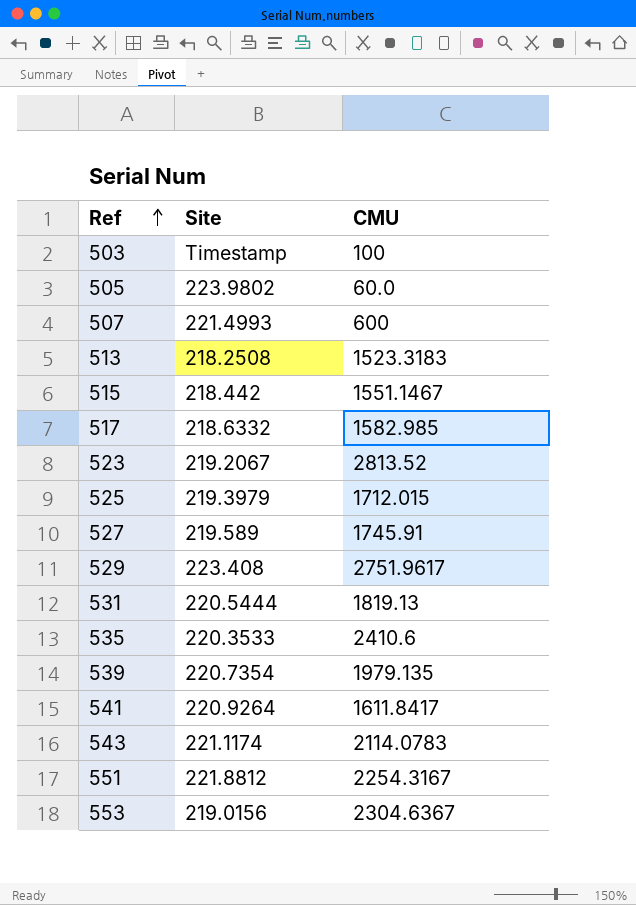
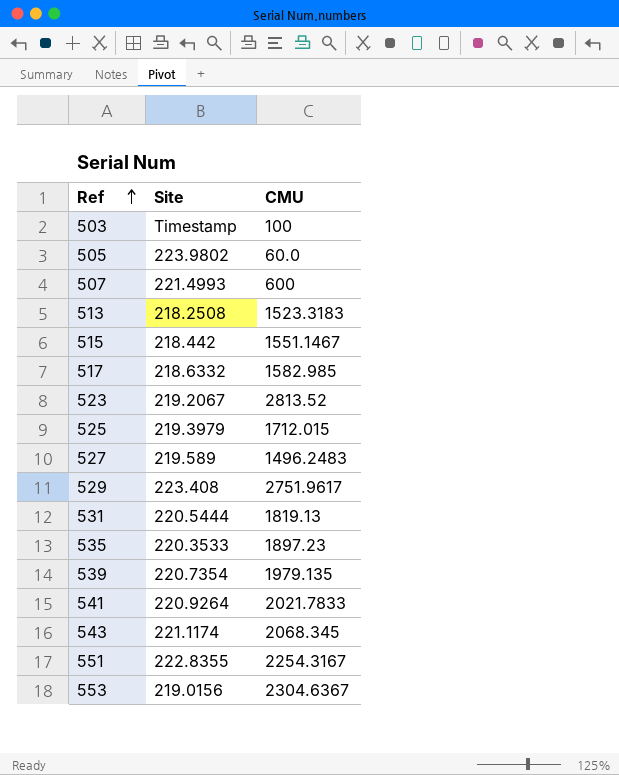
527 | CMU: 1745.91 -> 1496.2483
535 | CMU: 2410.6 -> 1897.23
541 | CMU: 1611.8417 -> 2021.7833
543 | CMU: 2114.0783 -> 2068.345
551 | Site: 221.8812 -> 222.8355

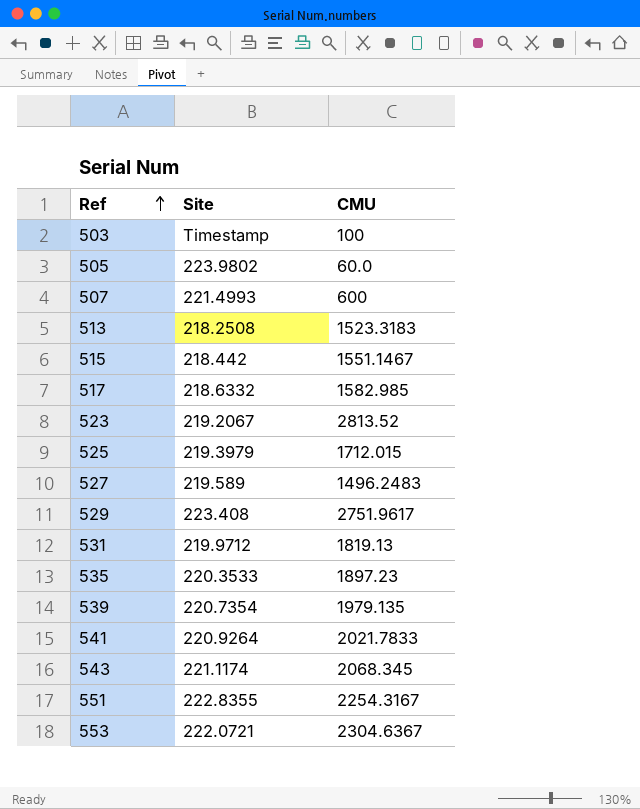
531 | Site: 220.5444 -> 219.9712
553 | Site: 219.0156 -> 222.0721

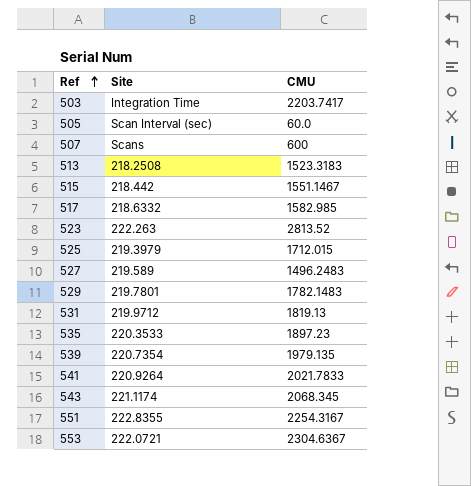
503 | Site: Timestamp -> Integration Time
503 | CMU: 100 -> 2203.7417
505 | Site: 223.9802 -> Scan Interval (sec)
507 | Site: 221.4993 -> Scans
523 | Site: 219.2067 -> 222.263
529 | Site: 223.408 -> 219.7801
529 | CMU: 2751.9617 -> 1782.1483

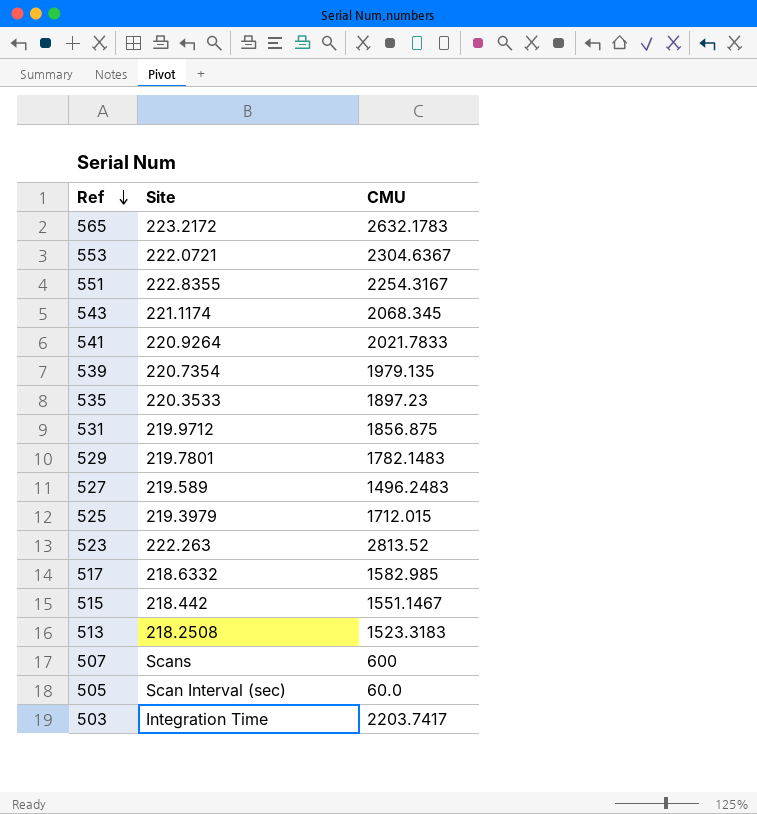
row order: Ref ascending -> Ref descending
row 565: none -> 223.2172 | 2632.1783
531 | CMU: 1819.13 -> 1856.875

